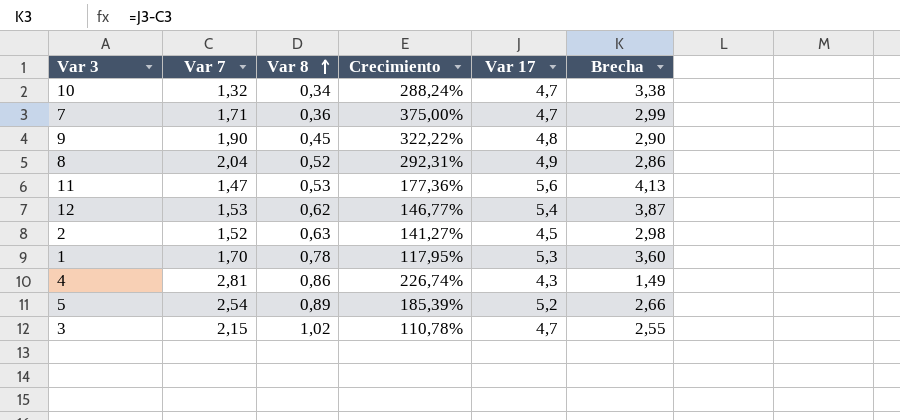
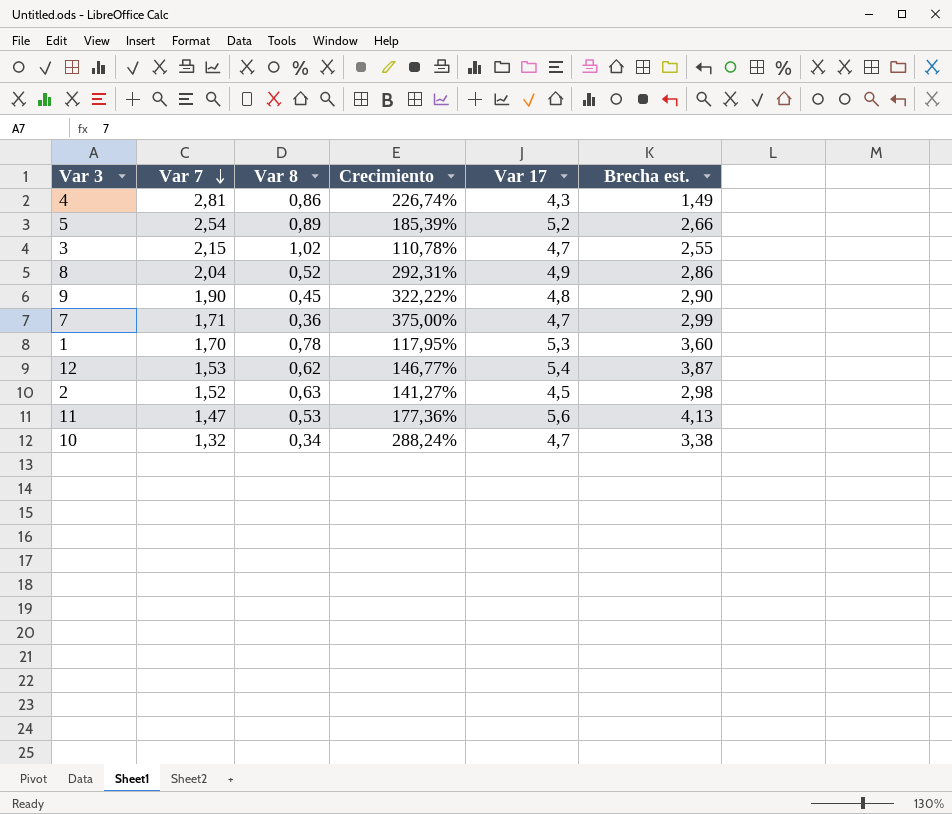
row order: Var 8 ascending -> Var 7 descending
column name: Brecha -> Brecha est.

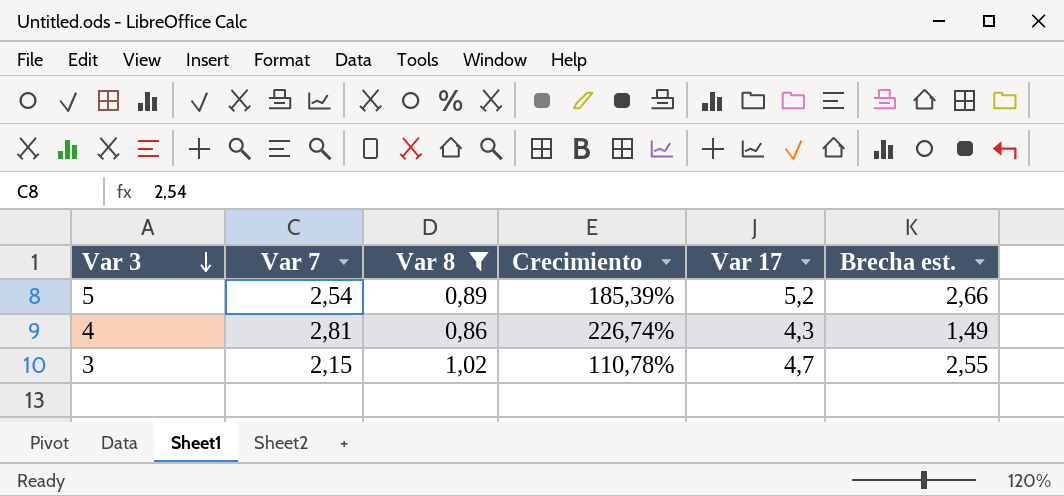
filter: none -> Var 8 >= 0,86
row order: Var 7 descending -> Var 3 descending

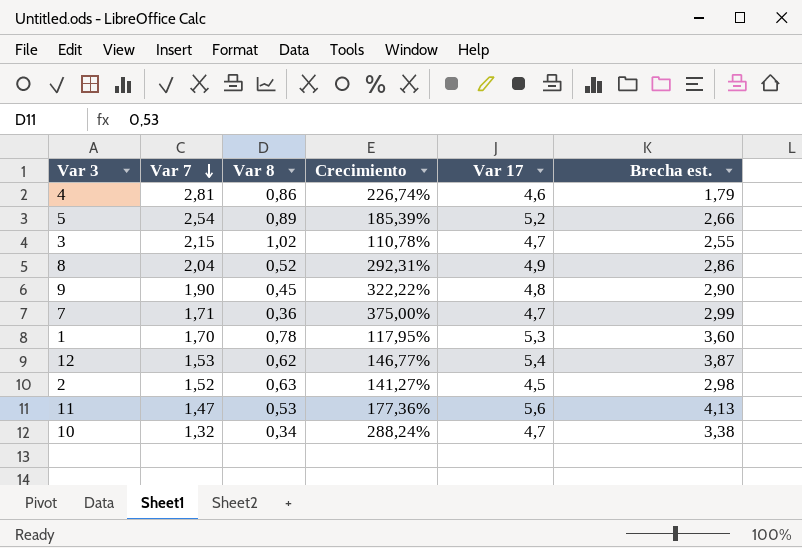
filter: Var 8 >= 0,86 -> none
row order: Var 3 descending -> Var 7 descending
4 | Var 17: 4,3 -> 4,6
4 | Brecha est.: 1,49 -> 1,79

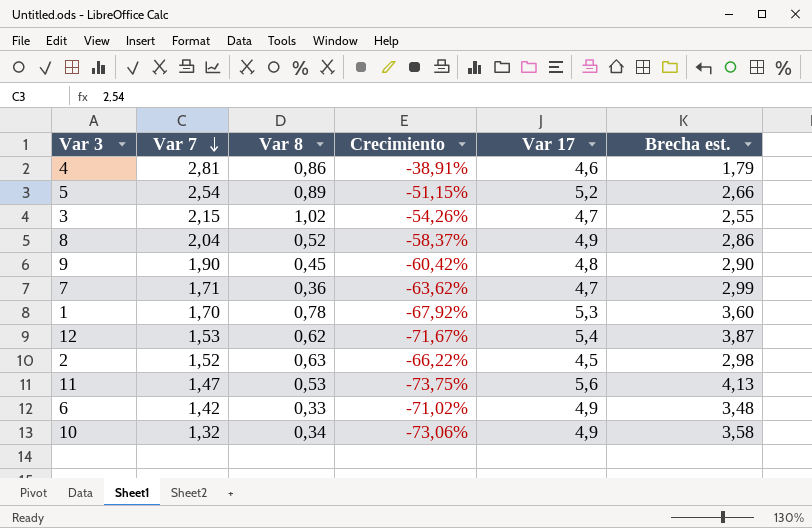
column Crecimiento | formula: ([Var 7] - [Var 8]) / [Var 8] -> ([Var 7] - [Var 17]) / [Var 17]
row 6: none -> 1,42 | 0,33 | -71,02% | 4,9 | 3,48
10 | Var 17: 4,7 -> 4,9
10 | Brecha est.: 3,38 -> 3,58

